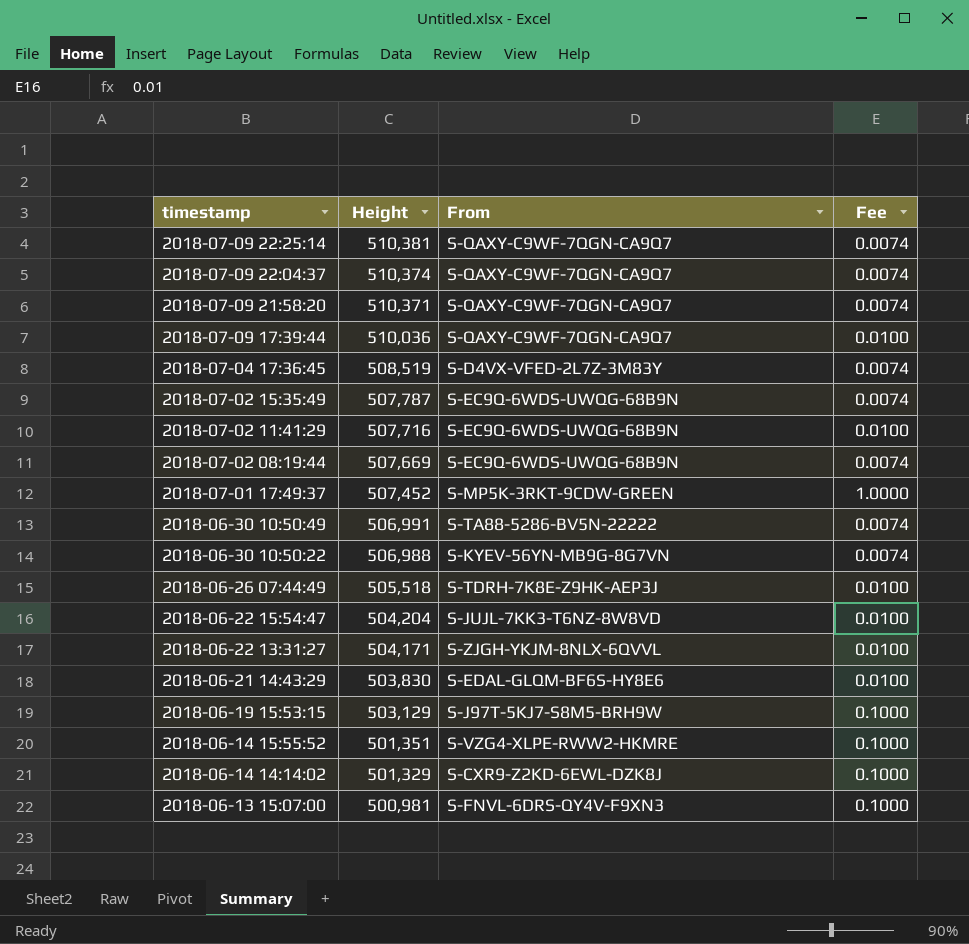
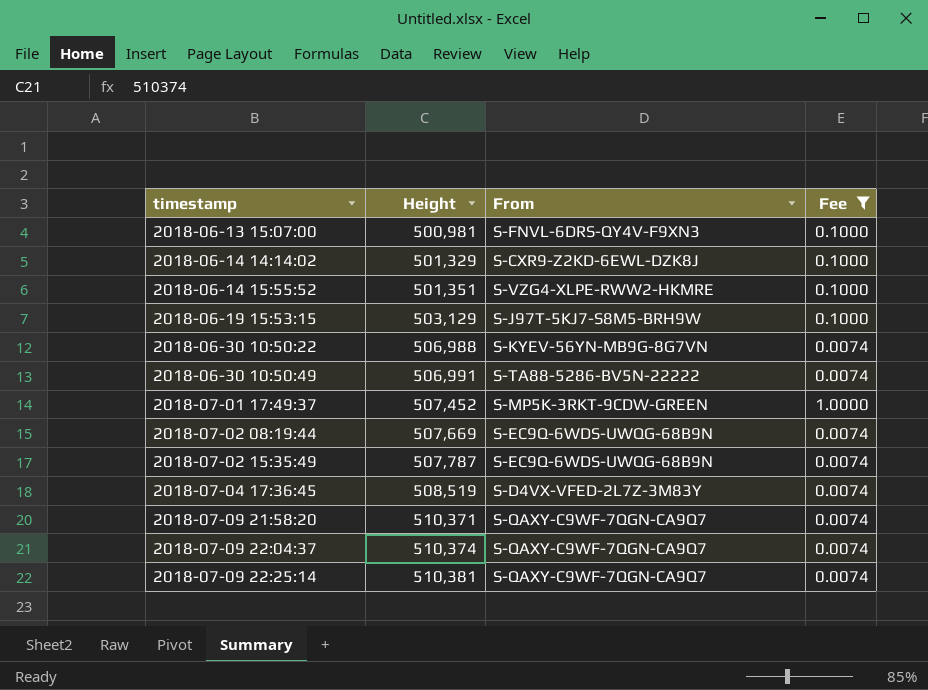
filter: none -> Fee != 0.0100
row order: timestamp descending -> timestamp ascending

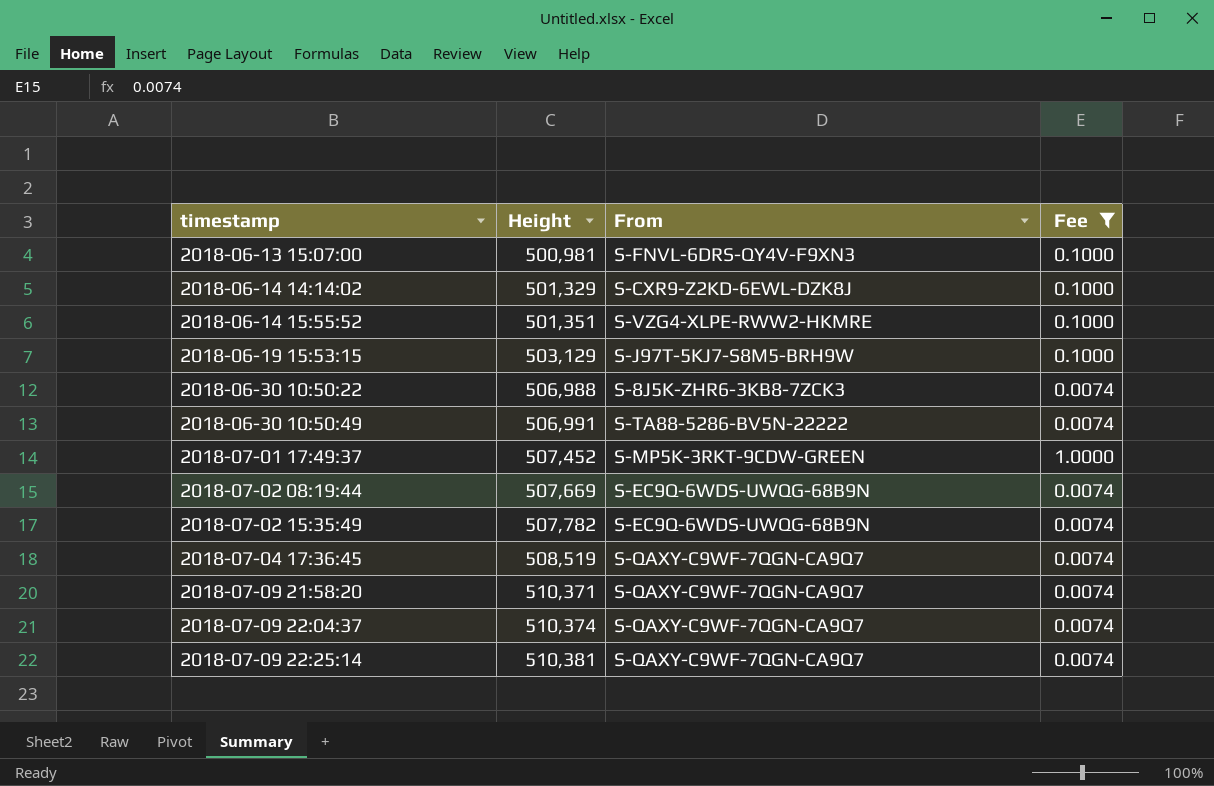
2018-06-30 10:50:22 | From: S-KYEV-56YN-MB9G-8G7VN -> S-8J5K-ZHR6-3KB8-7ZCK3
2018-07-02 15:35:49 | Height: 507,787 -> 507,782
2018-07-04 17:36:45 | From: S-D4VX-VFED-2L7Z-3M83Y -> S-QAXY-C9WF-7QGN-CA9Q7

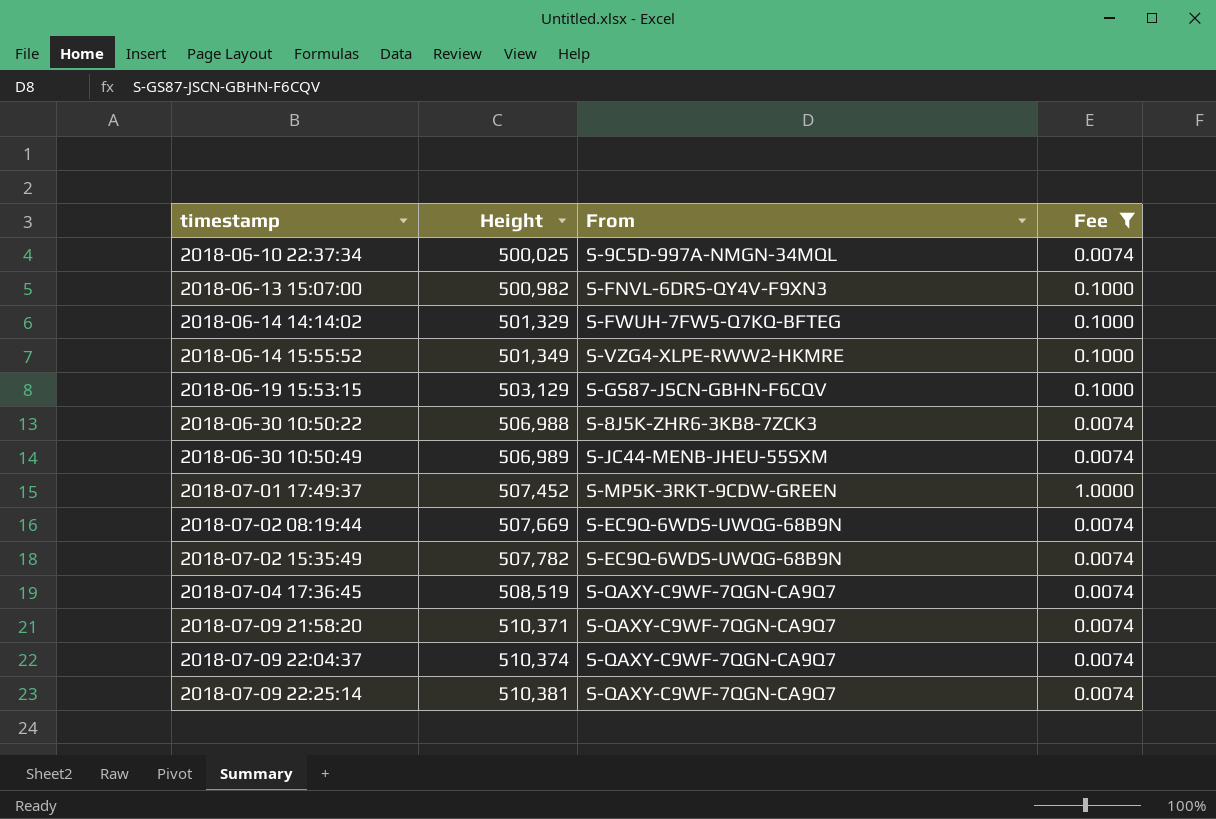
row 2018-06-10 22:37:34: none -> 500,025 | S-9C5D-997A-NMGN-34MQL | 0.0074
2018-06-13 15:07:00 | Height: 500,981 -> 500,982
2018-06-14 14:14:02 | From: S-CXR9-Z2KD-6EWL-DZK8J -> S-FWUH-7FW5-Q7KQ-BFTEG
2018-06-14 15:55:52 | Height: 501,351 -> 501,349
2018-06-19 15:53:15 | From: S-J97T-5KJ7-S8M5-BRH9W -> S-GS87-JSCN-GBHN-F6CQV
2018-06-30 10:50:49 | Height: 506,991 -> 506,989
2018-06-30 10:50:49 | From: S-TA88-5286-BV5N-22222 -> S-JC44-MENB-JHEU-55SXM

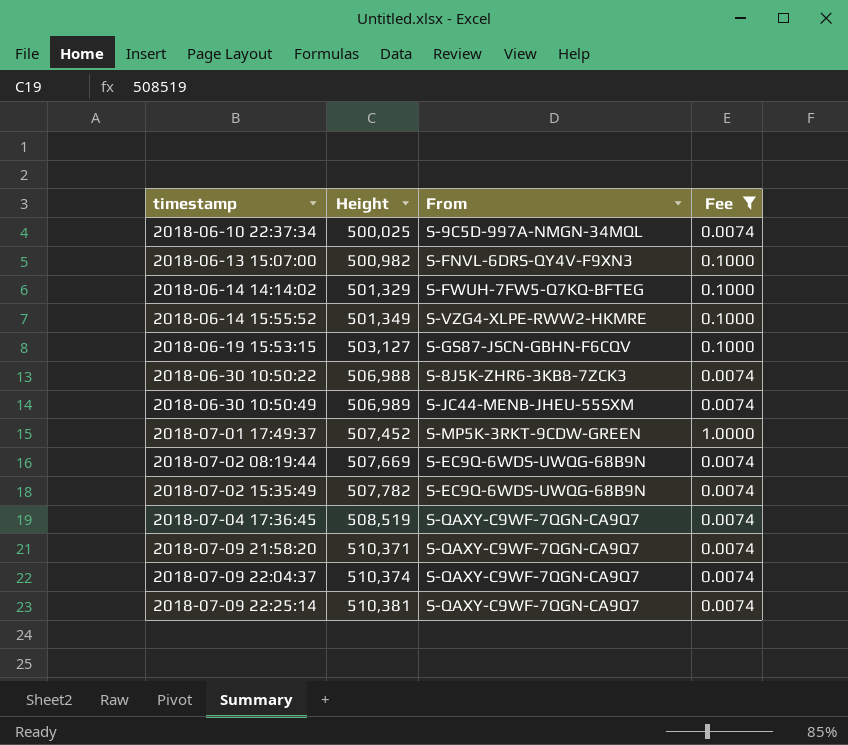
2018-06-19 15:53:15 | Height: 503,129 -> 503,127

